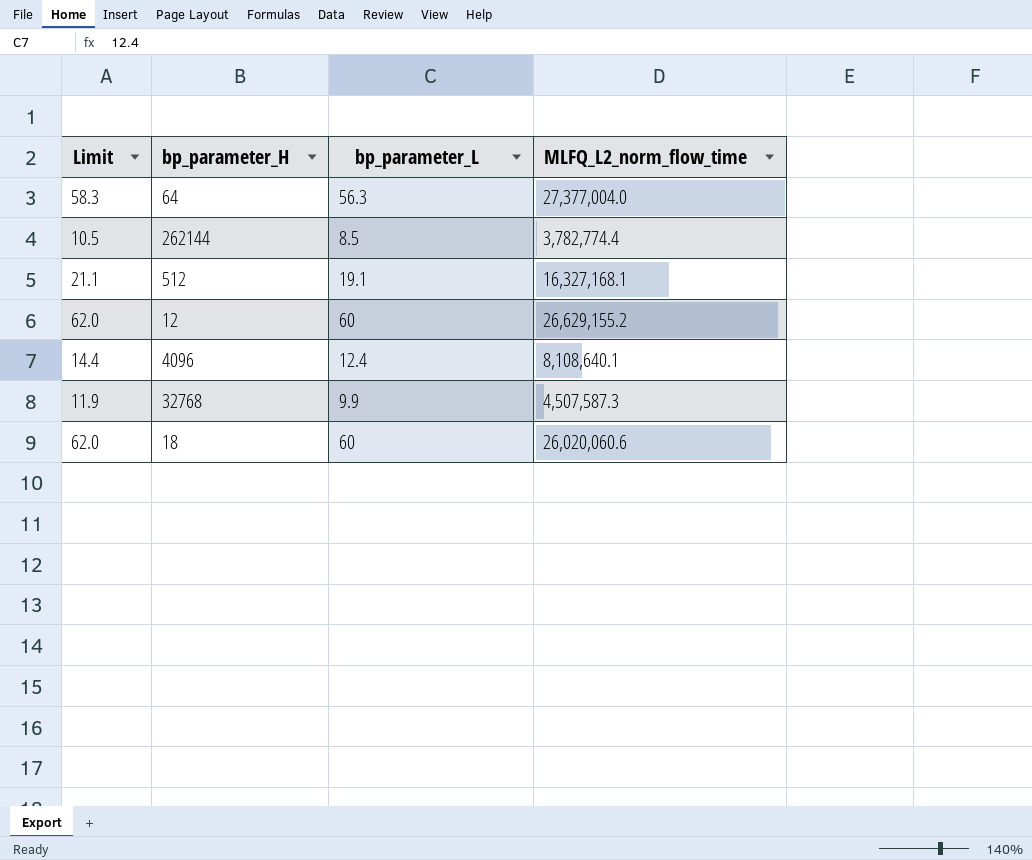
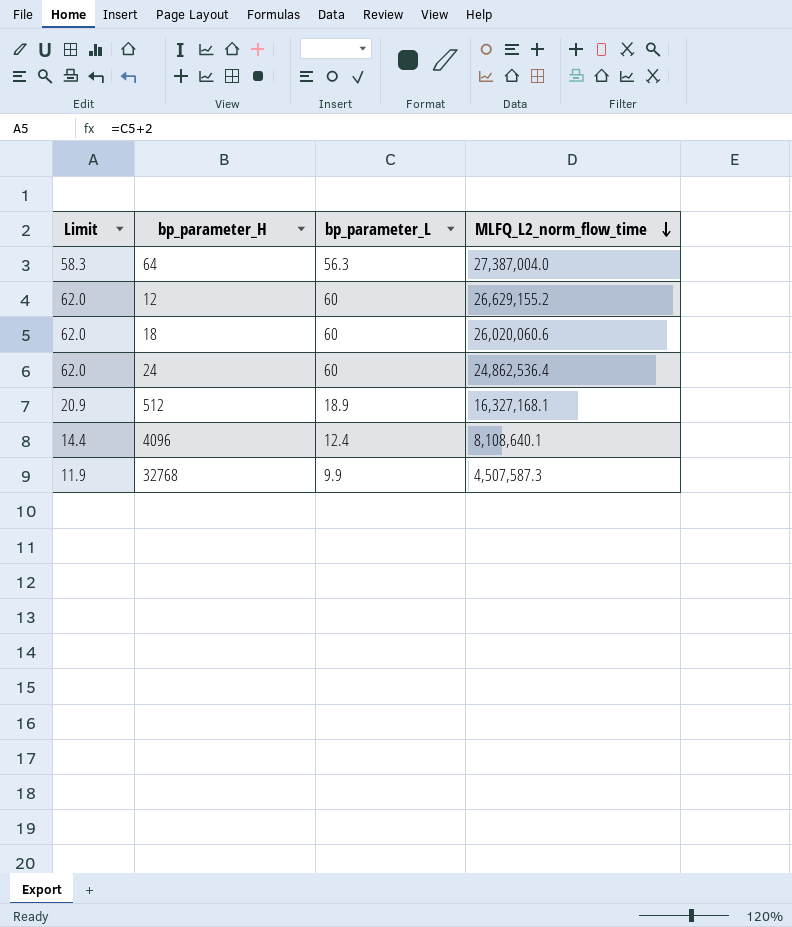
row order: none -> MLFQ_L2_norm_flow_time descending
row 262144: 10.5 | 8.5 | 3,782,774.4 -> none
64 | MLFQ_L2_norm_flow_time: 27,377,004.0 -> 27,387,004.0
row 24: none -> 62.0 | 60 | 24,862,536.4
512 | Limit: 21.1 -> 20.9
512 | bp_parameter_L: 19.1 -> 18.9

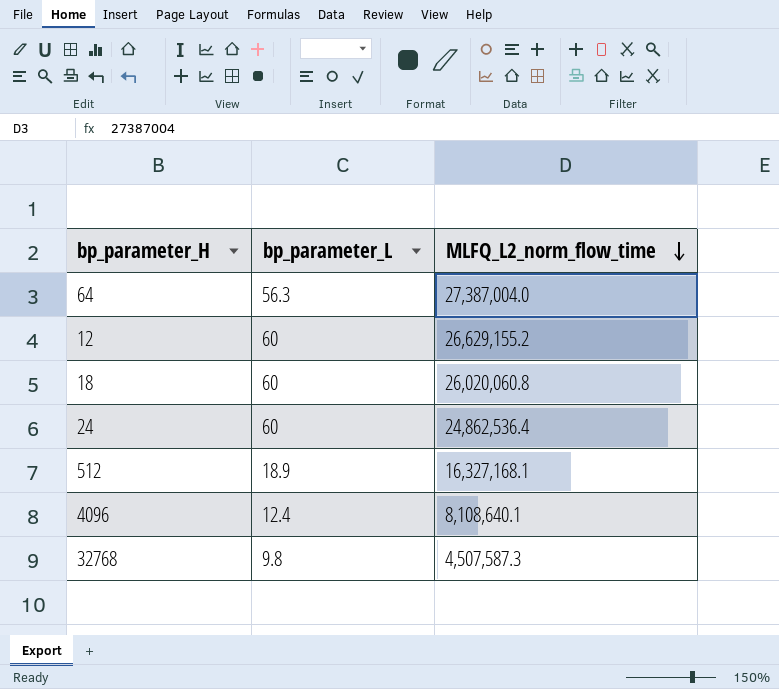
column Limit | formula: [bp_parameter_L] + 2 -> none
18 | MLFQ_L2_norm_flow_time: 26,020,060.6 -> 26,020,060.8
32768 | bp_parameter_L: 9.9 -> 9.8

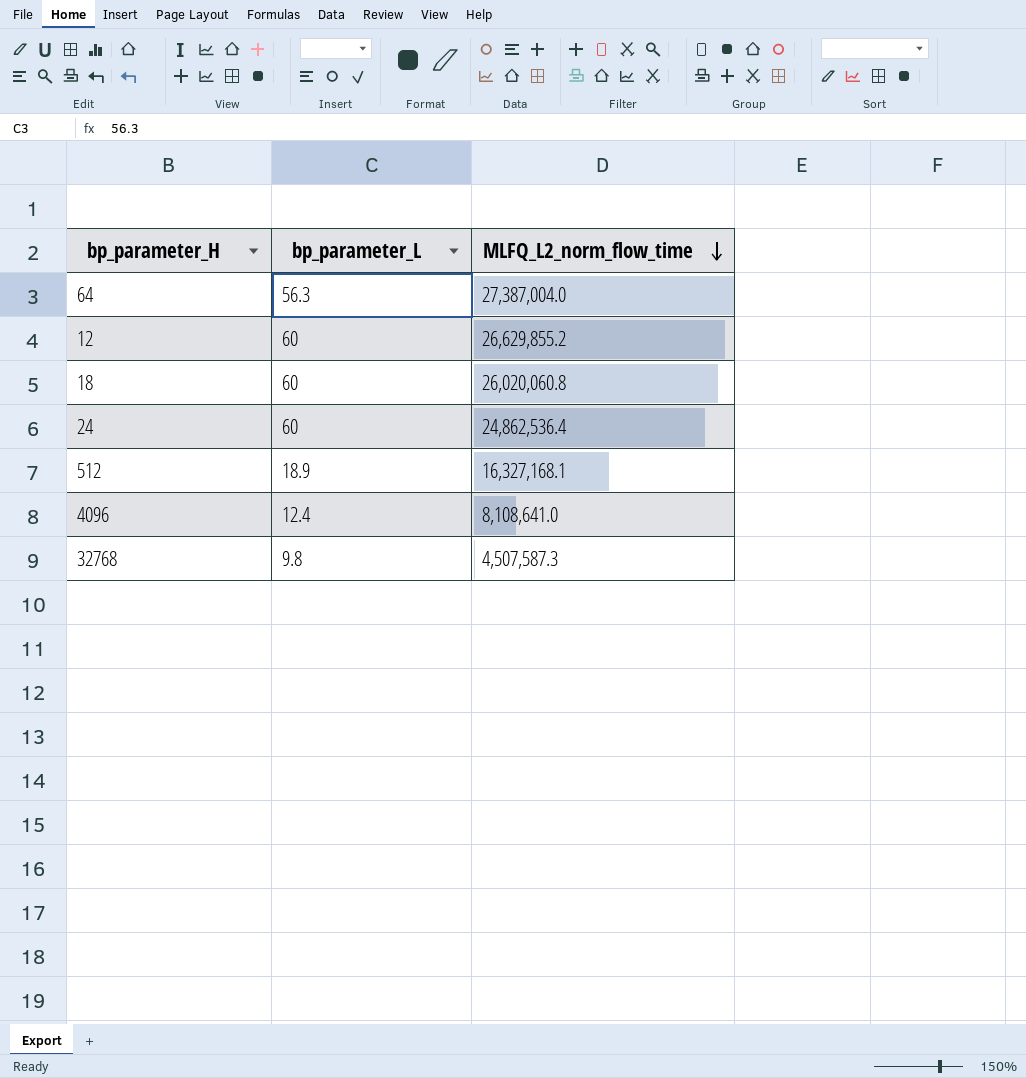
12 | MLFQ_L2_norm_flow_time: 26,629,155.2 -> 26,629,855.2
4096 | MLFQ_L2_norm_flow_time: 8,108,640.1 -> 8,108,641.0

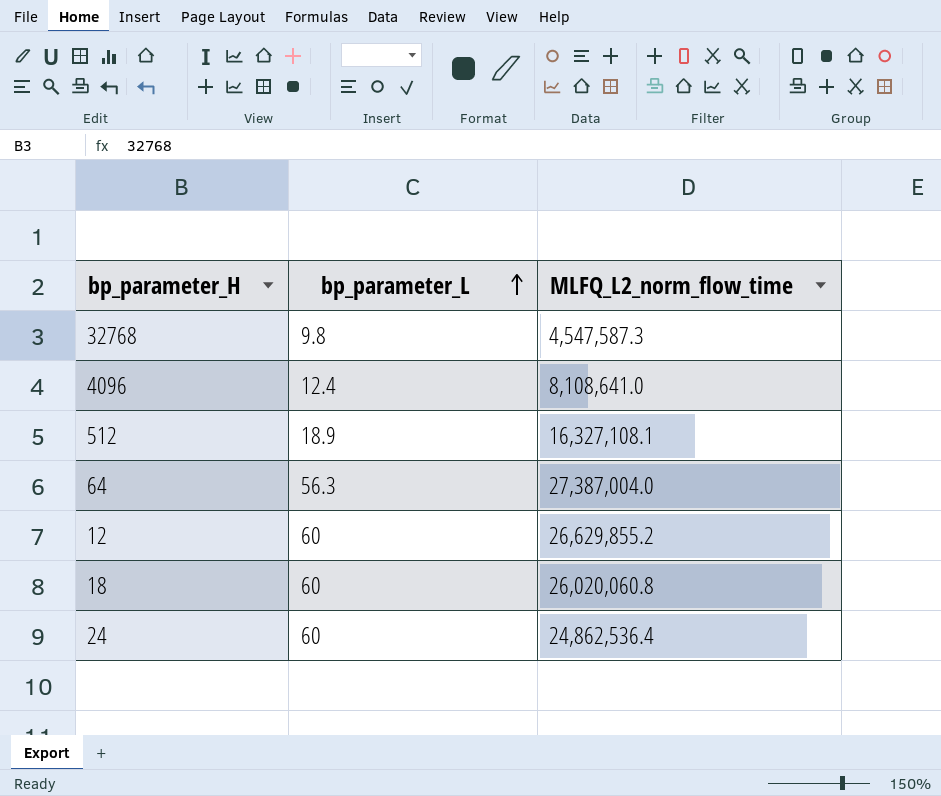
row order: MLFQ_L2_norm_flow_time descending -> bp_parameter_L ascending
32768 | MLFQ_L2_norm_flow_time: 4,507,587.3 -> 4,547,587.3
512 | MLFQ_L2_norm_flow_time: 16,327,168.1 -> 16,327,108.1

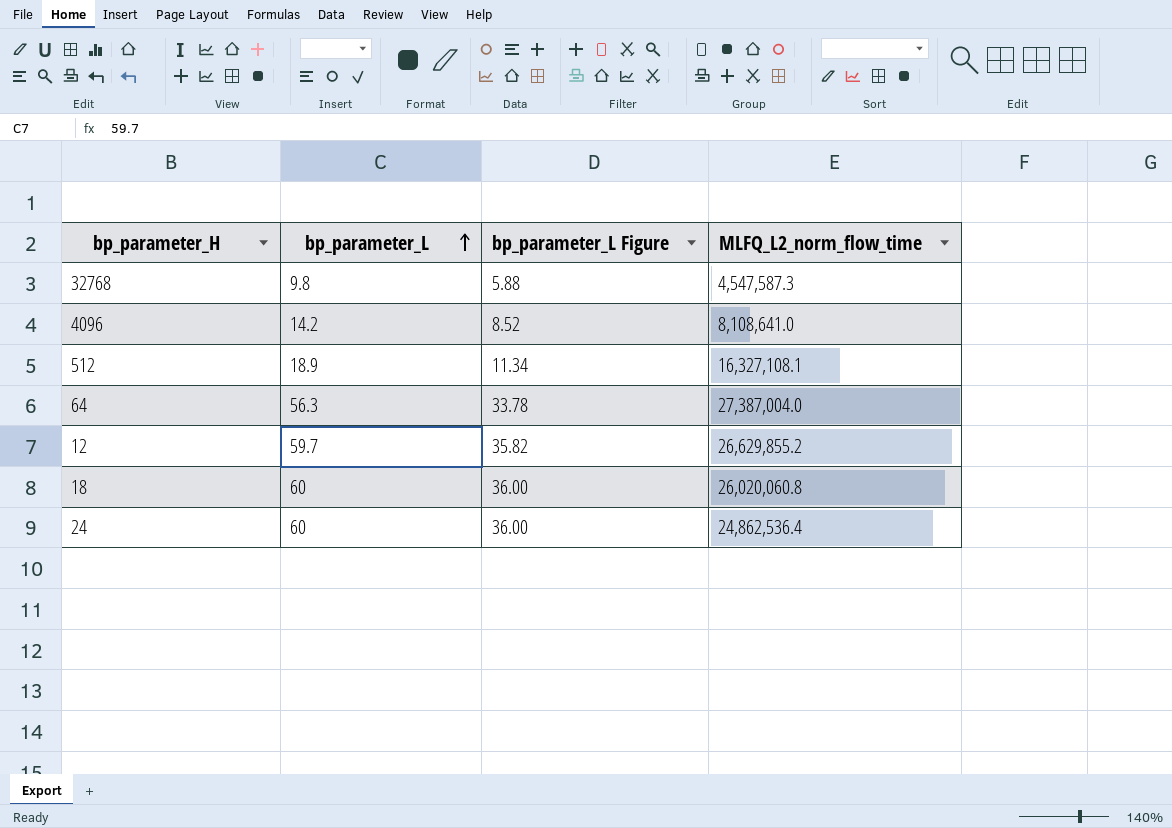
column bp_parameter_L Figure | formula: none -> [bp_parameter_L] * 0.6
4096 | bp_parameter_L: 12.4 -> 14.2
12 | bp_parameter_L: 60 -> 59.7

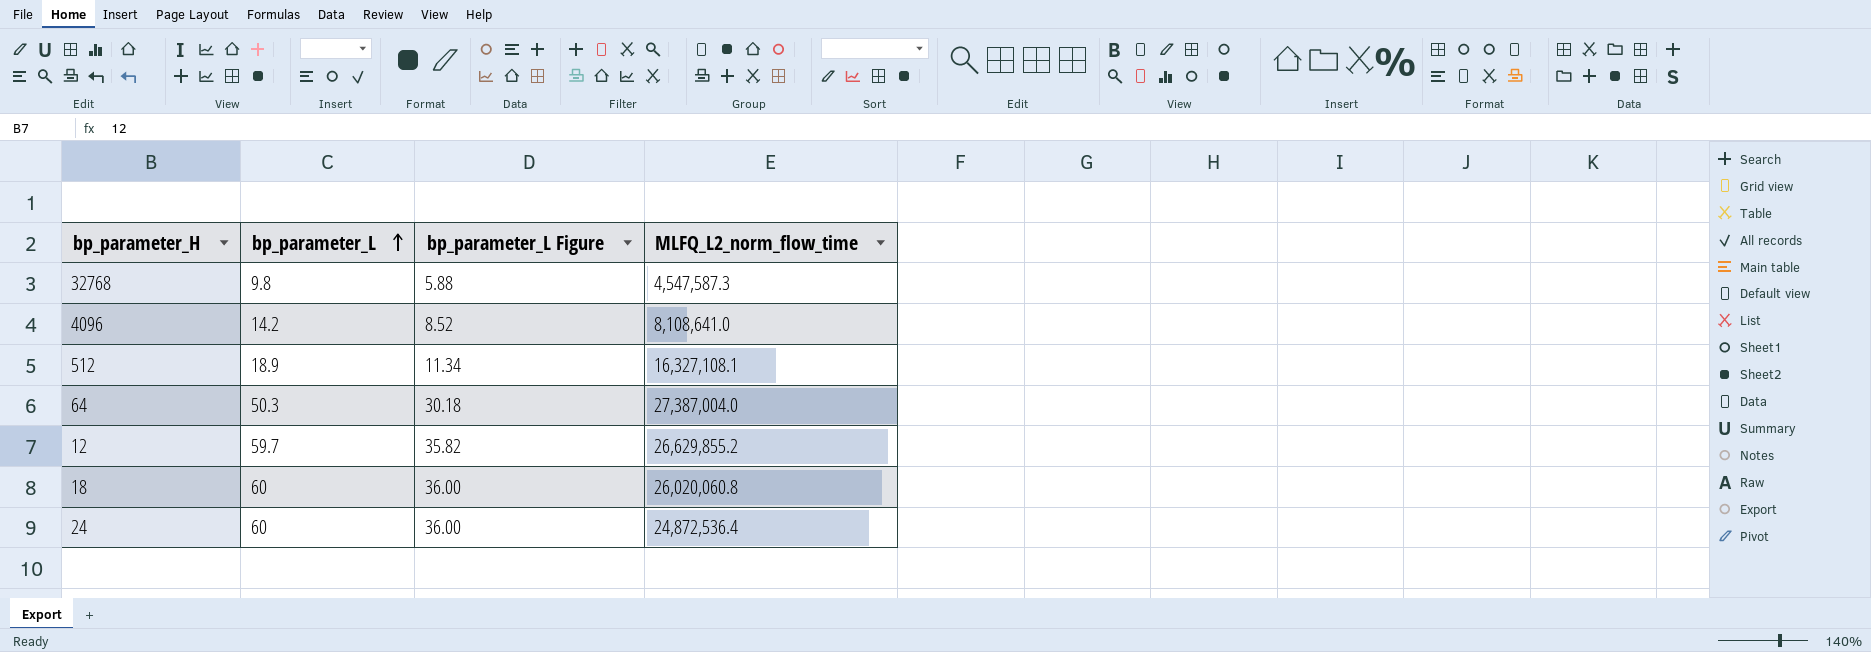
64 | bp_parameter_L: 56.3 -> 50.3
64 | bp_parameter_L Figure: 33.78 -> 30.18
24 | MLFQ_L2_norm_flow_time: 24,862,536.4 -> 24,872,536.4

